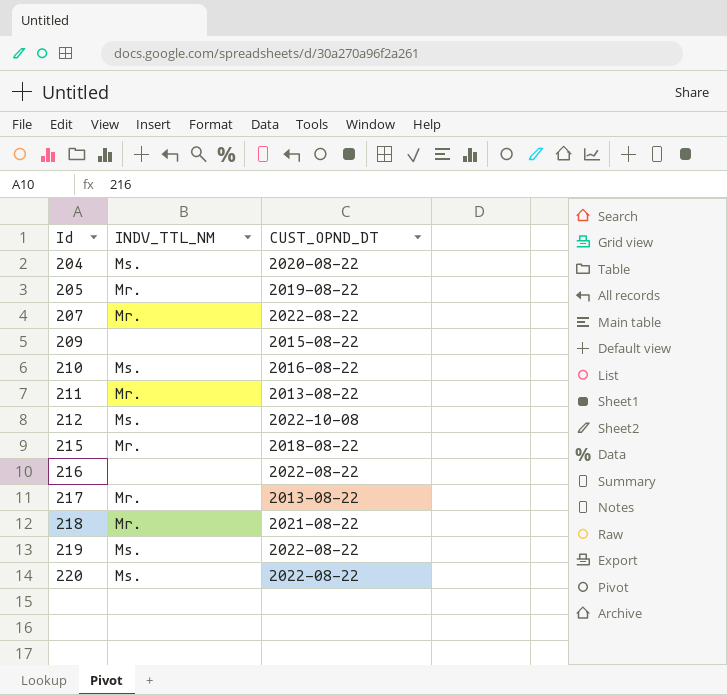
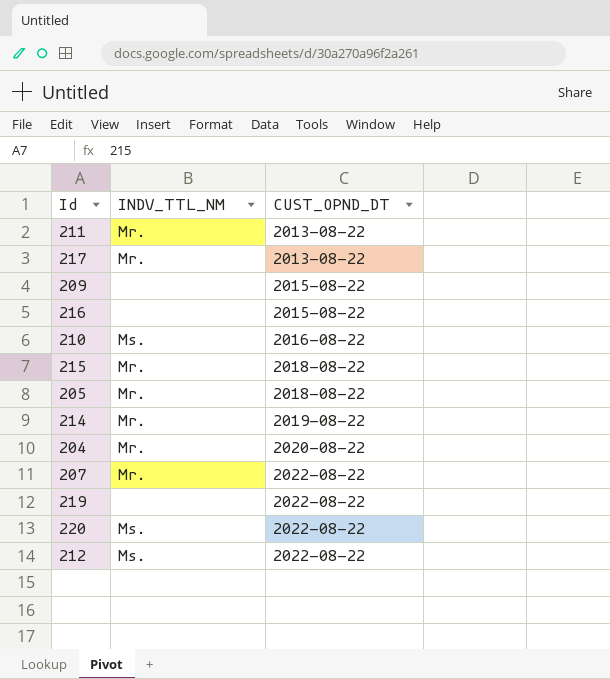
row order: Id ascending -> CUST_OPND_DT ascending
row 218: Mr. | 2021-08-22 -> none
216 | CUST_OPND_DT: 2022-08-22 -> 2015-08-22
205 | CUST_OPND_DT: 2019-08-22 -> 2018-08-22
row 214: none -> Mr. | 2019-08-22
204 | INDV_TTL_NM: Ms. -> Mr.
219 | INDV_TTL_NM: Ms. -> none
212 | CUST_OPND_DT: 2022-10-08 -> 2022-08-22

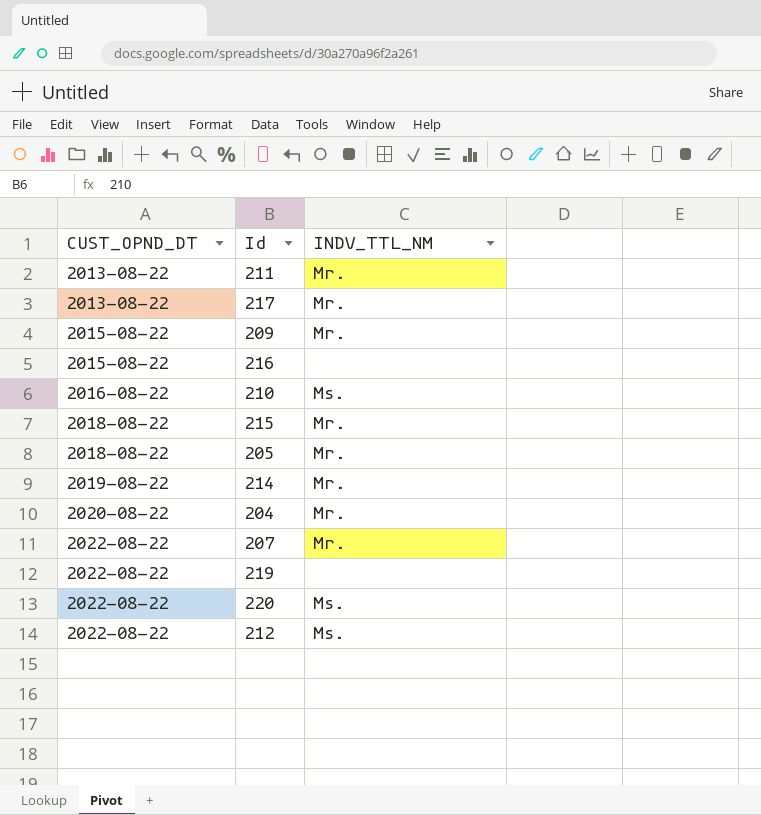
column CUST_OPND_DT | position: 3 -> 1
209 | INDV_TTL_NM: none -> Mr.

